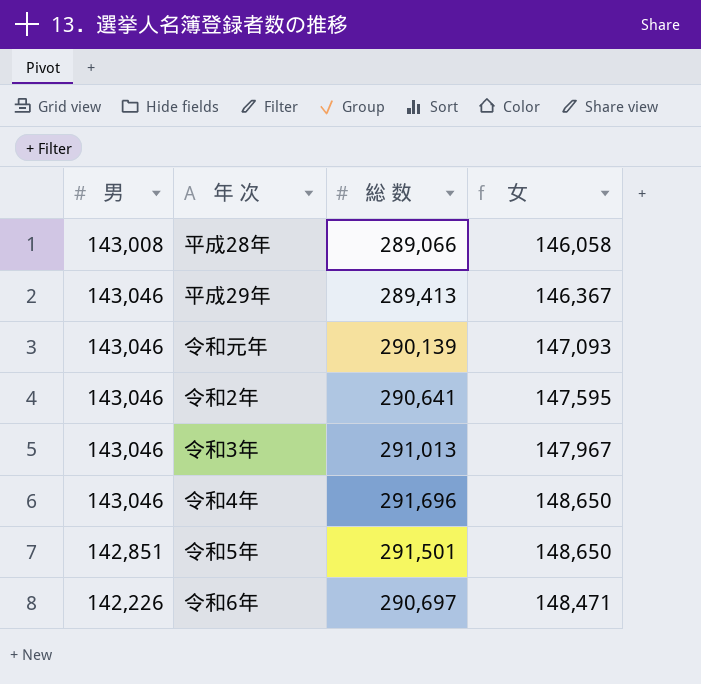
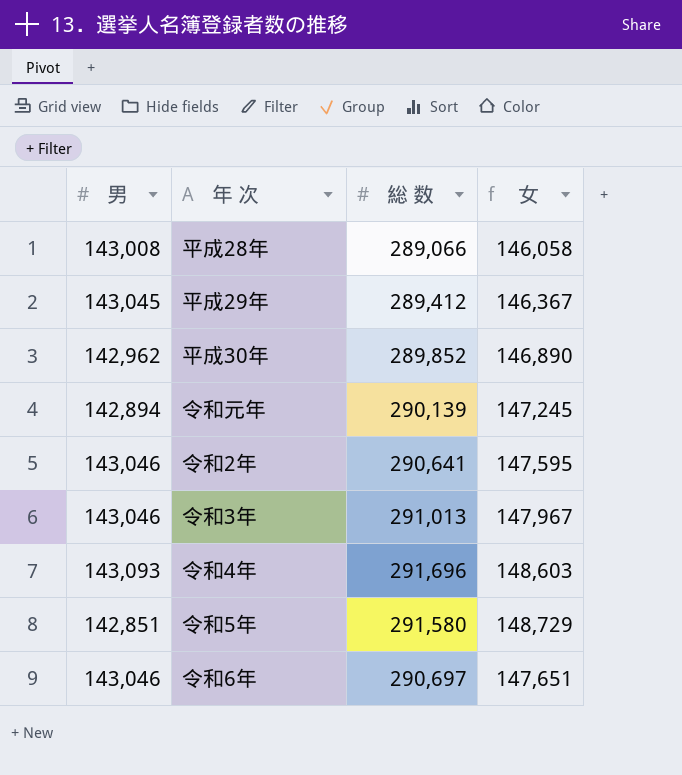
平成29年 | 男: 143,046 -> 143,045
平成29年 | 総 数: 289,413 -> 289,412
row 平成30年: none -> 142,962 | 289,852 | 146,890
令和元年 | 男: 143,046 -> 142,894
令和元年 | 女: 147,093 -> 147,245
令和4年 | 男: 143,046 -> 143,093
令和4年 | 女: 148,650 -> 148,603
令和5年 | 総 数: 291,501 -> 291,580
令和5年 | 女: 148,650 -> 148,729
令和6年 | 男: 142,226 -> 143,046
令和6年 | 女: 148,471 -> 147,651

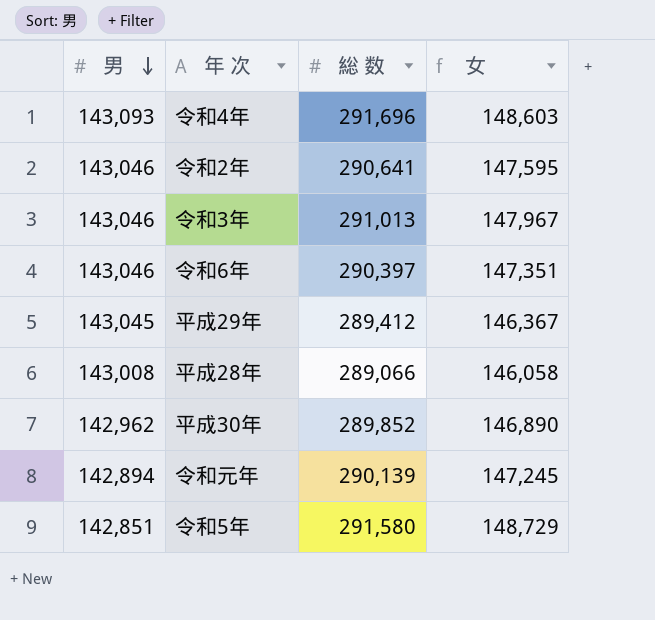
row order: none -> 男 descending
令和6年 | 総 数: 290,697 -> 290,397
令和6年 | 女: 147,651 -> 147,351

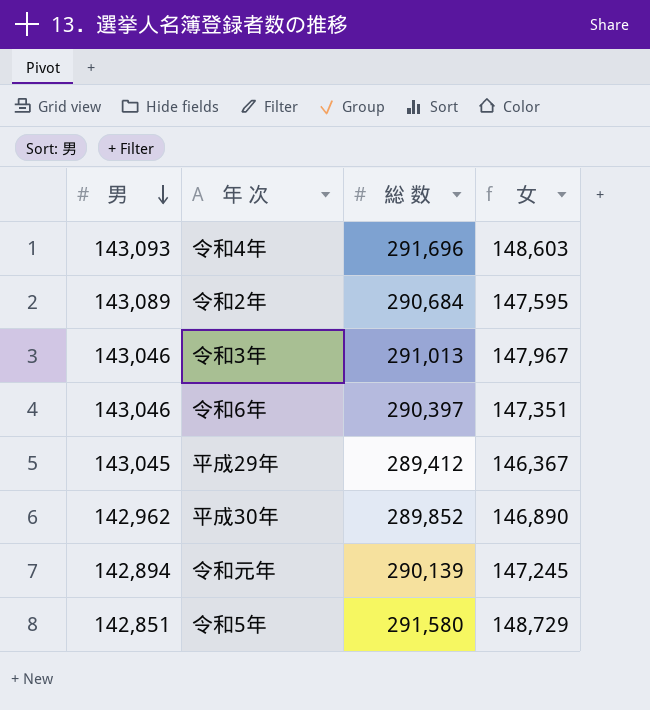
row 平成28年: 143,008 | 289,066 | 146,058 -> none
令和2年 | 男: 143,046 -> 143,089
令和2年 | 総 数: 290,641 -> 290,684

